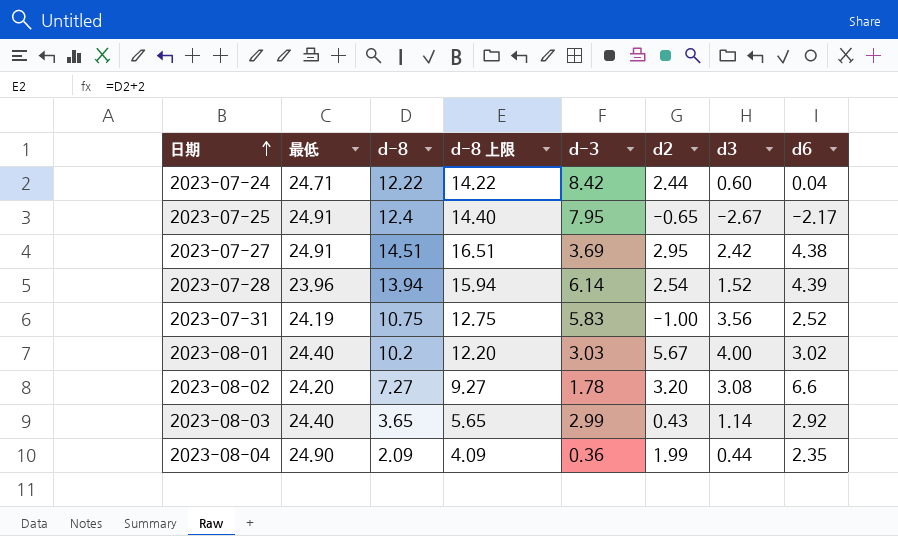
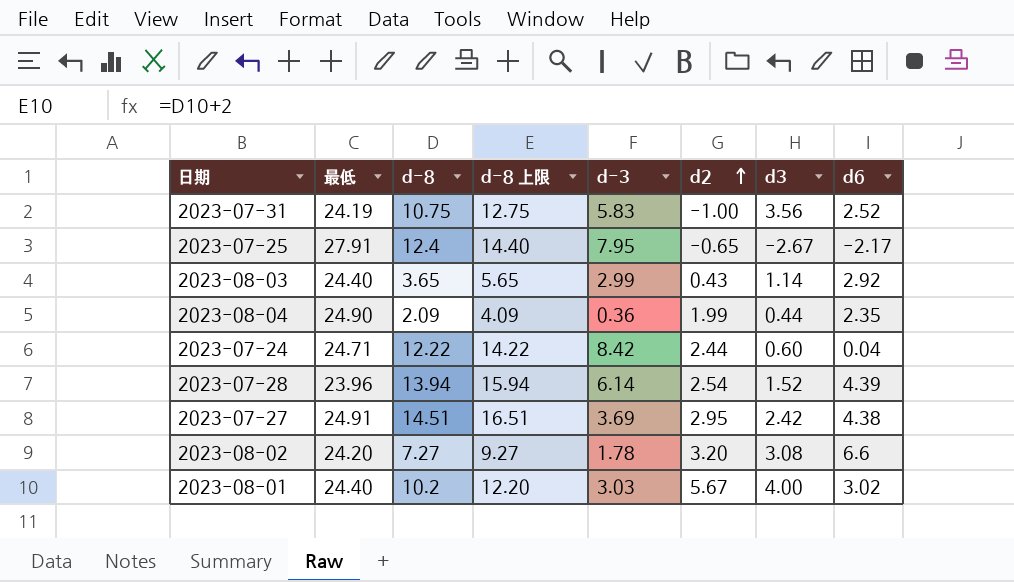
row order: 日期 ascending -> d2 ascending
2023-07-25 | 最低: 24.91 -> 27.91

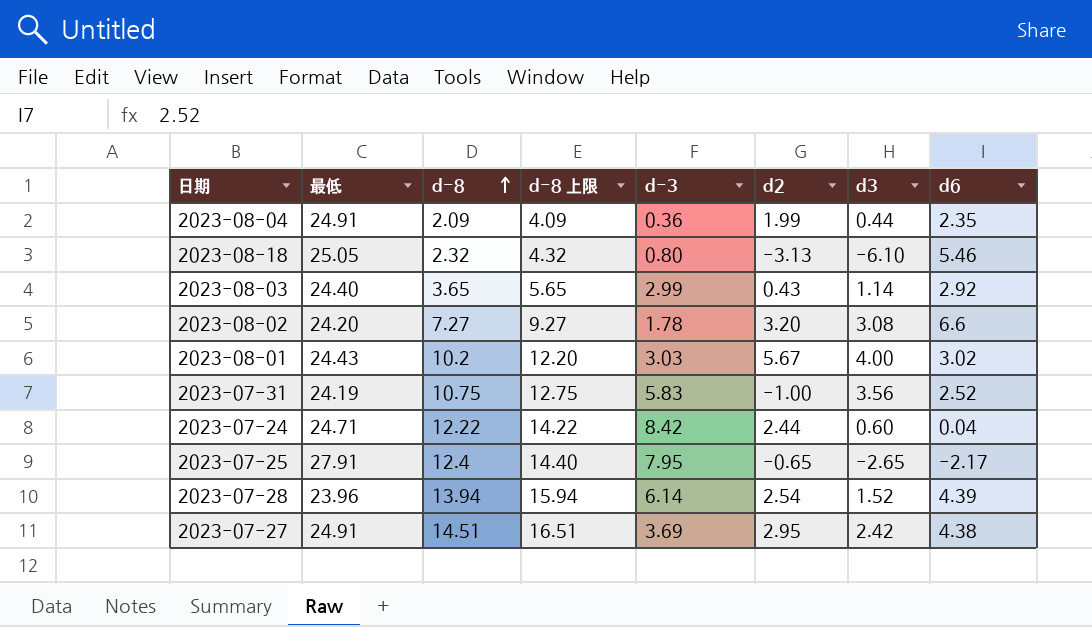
row order: d2 ascending -> d-8 ascending
2023-08-04 | 最低: 24.90 -> 24.91
row 2023-08-18: none -> 25.05 | 2.32 | 4.32 | 0.80 | -3.13 | -6.10 | 5.46
2023-08-01 | 最低: 24.40 -> 24.43
2023-07-25 | d3: -2.67 -> -2.65

